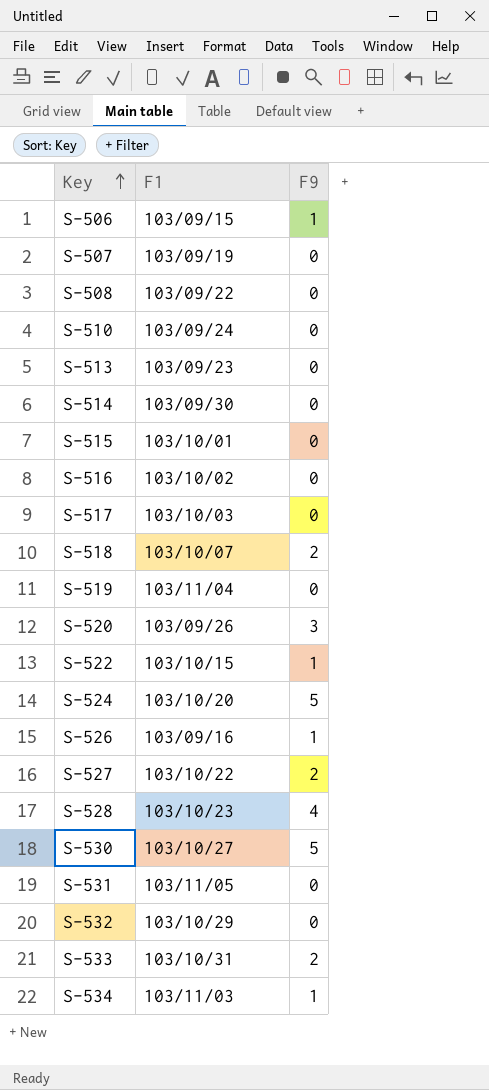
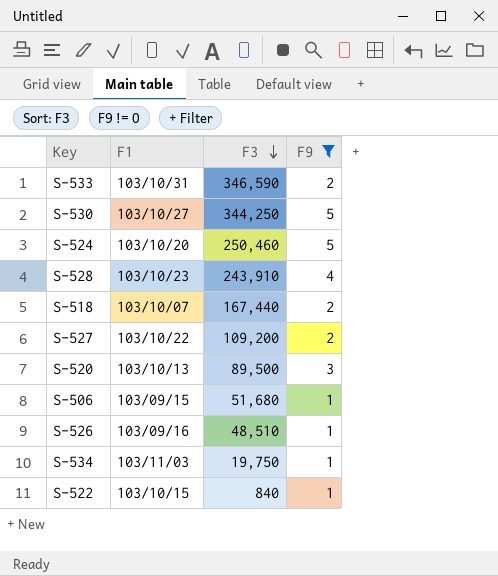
filter: none -> F9 != 0
row order: Key ascending -> F3 descending
column F3 | position: none -> 3
S-520 | F1: 103/09/26 -> 103/10/13

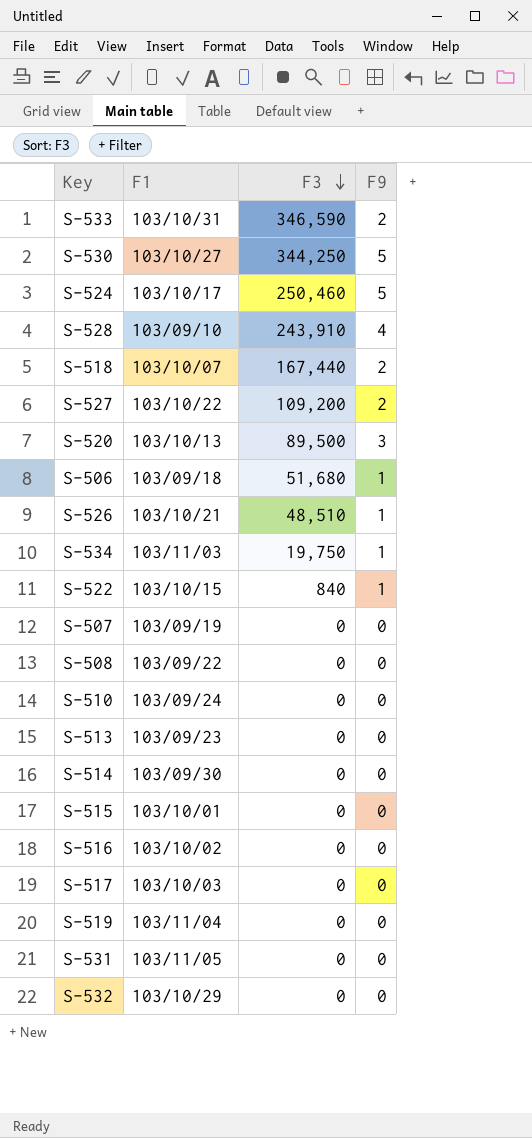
filter: F9 != 0 -> none
S-524 | F1: 103/10/20 -> 103/10/17
S-528 | F1: 103/10/23 -> 103/09/10
S-506 | F1: 103/09/15 -> 103/09/18
S-526 | F1: 103/09/16 -> 103/10/21

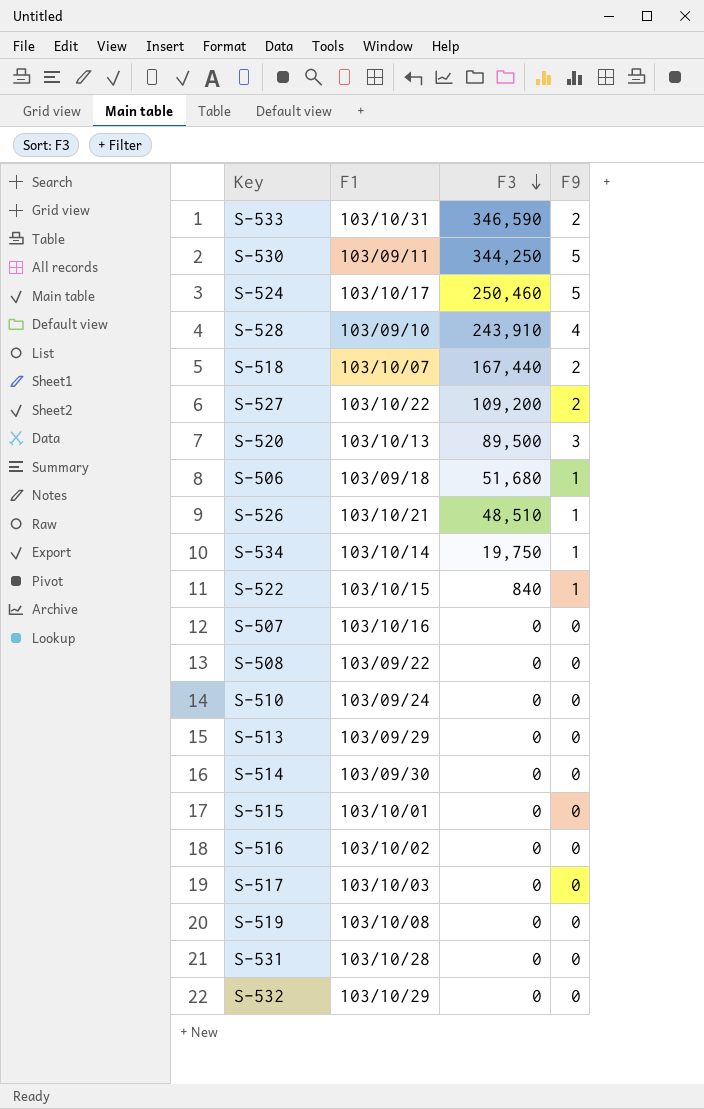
S-530 | F1: 103/10/27 -> 103/09/11
S-534 | F1: 103/11/03 -> 103/10/14
S-507 | F1: 103/09/19 -> 103/10/16
S-513 | F1: 103/09/23 -> 103/09/29
S-519 | F1: 103/11/04 -> 103/10/08
S-531 | F1: 103/11/05 -> 103/10/28

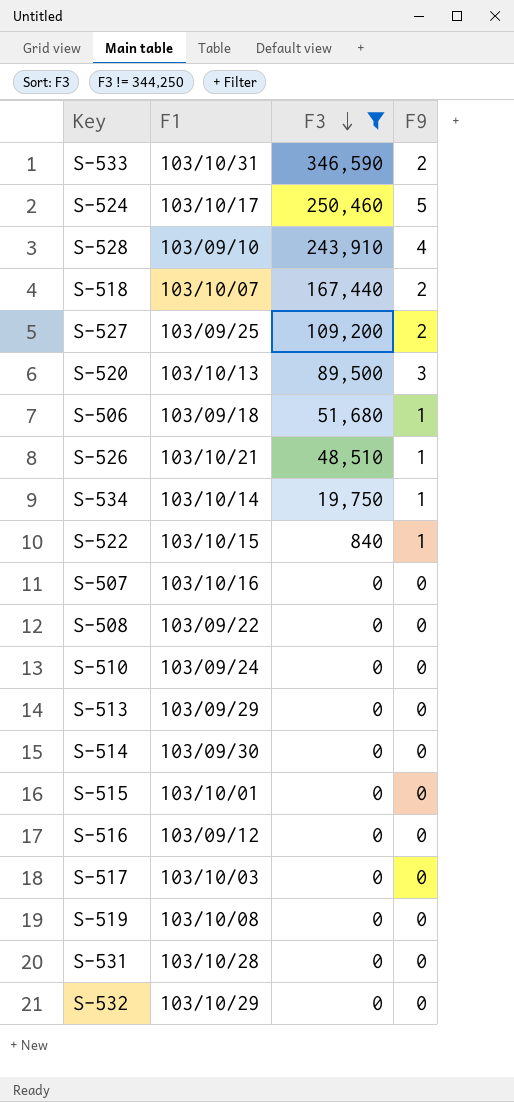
filter: none -> F3 != 344,250
S-527 | F1: 103/10/22 -> 103/09/25
S-516 | F1: 103/10/02 -> 103/09/12

